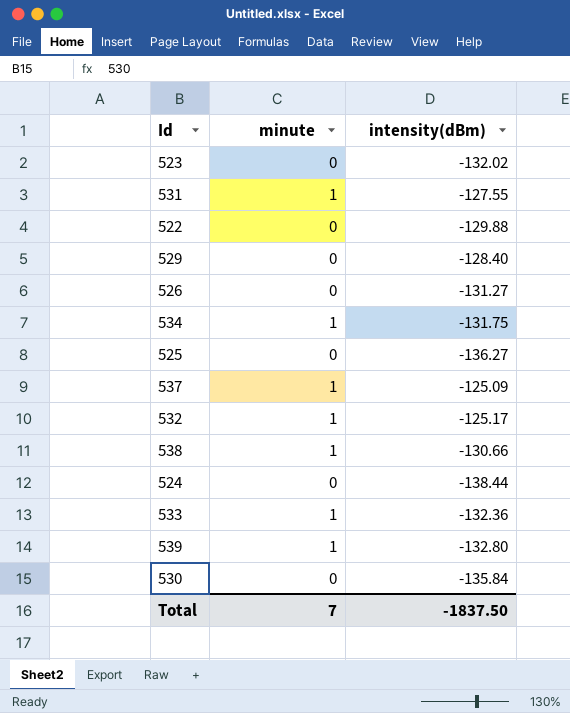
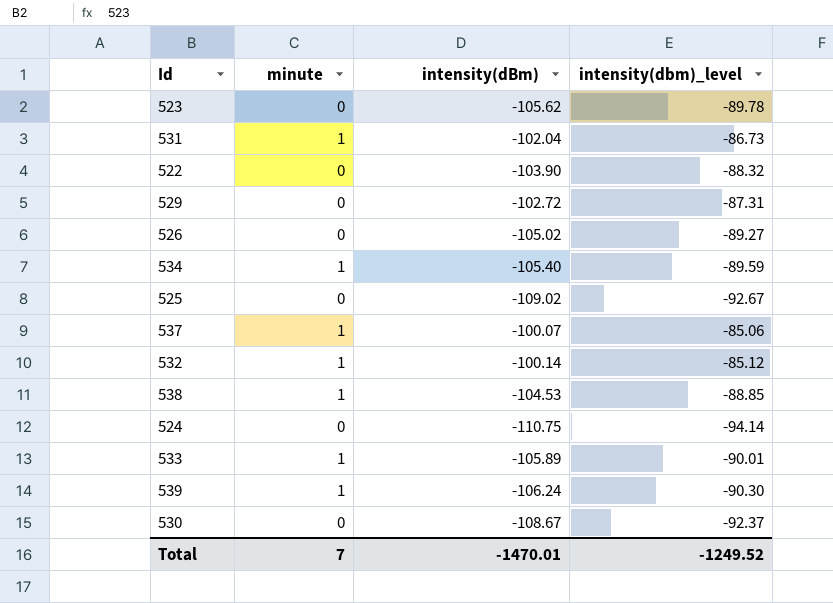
column intensity(dbm)_level | formula: none -> [intensity(dBm)] * 0.85
523 | intensity(dBm): -132.02 -> -105.62
531 | intensity(dBm): -127.55 -> -102.04
522 | intensity(dBm): -129.88 -> -103.90
529 | intensity(dBm): -128.40 -> -102.72
526 | intensity(dBm): -131.27 -> -105.02
534 | intensity(dBm): -131.75 -> -105.40
525 | intensity(dBm): -136.27 -> -109.02
537 | intensity(dBm): -125.09 -> -100.07
532 | intensity(dBm): -125.17 -> -100.14
538 | intensity(dBm): -130.66 -> -104.53
524 | intensity(dBm): -138.44 -> -110.75
533 | intensity(dBm): -132.36 -> -105.89
539 | intensity(dBm): -132.80 -> -106.24
530 | intensity(dBm): -135.84 -> -108.67
Total | intensity(dBm): -1837.50 -> -1470.01

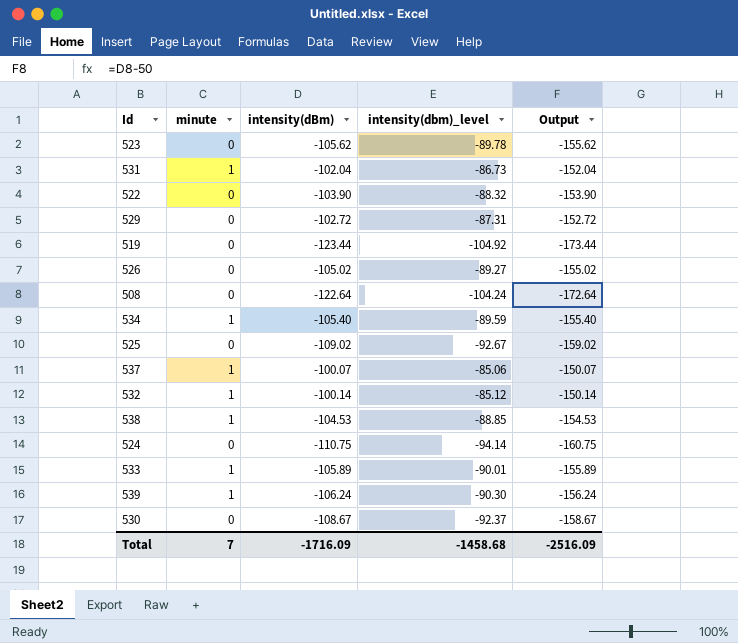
column Output | formula: none -> [intensity(dBm)] - 50
row 519: none -> 0 | -123.44 | -104.92 | -173.44
row 508: none -> 0 | -122.64 | -104.24 | -172.64
Total | intensity(dBm): -1470.01 -> -1716.09
Total | intensity(dbm)_level: -1249.52 -> -1458.68

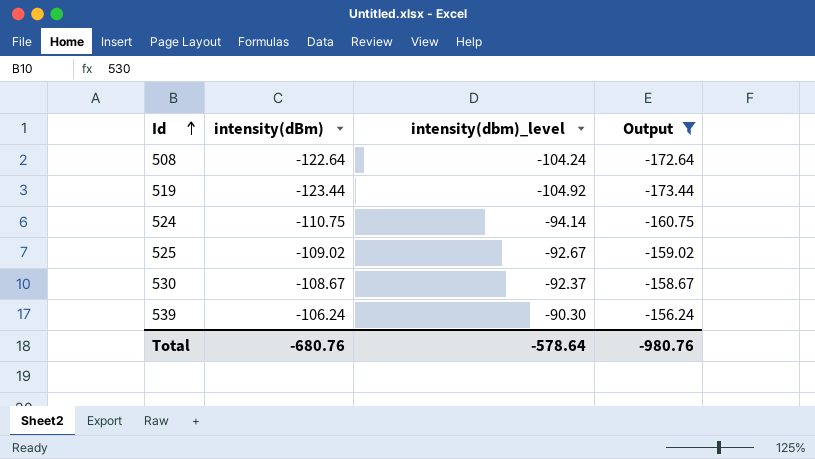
filter: none -> Output <= -156.24
row order: none -> Id ascending
column minute | position: 2 -> none
Total | intensity(dBm): -1716.09 -> -680.76
Total | intensity(dbm)_level: -1458.68 -> -578.64
Total | Output: -2516.09 -> -980.76

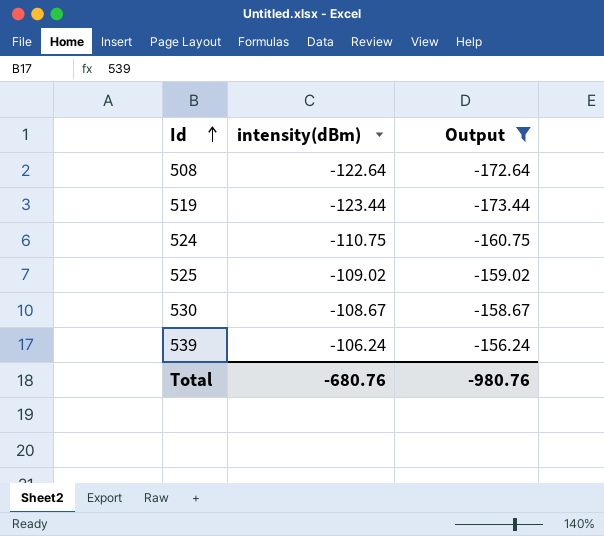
column intensity(dbm)_level | formula: [intensity(dBm)] * 0.85 -> none

